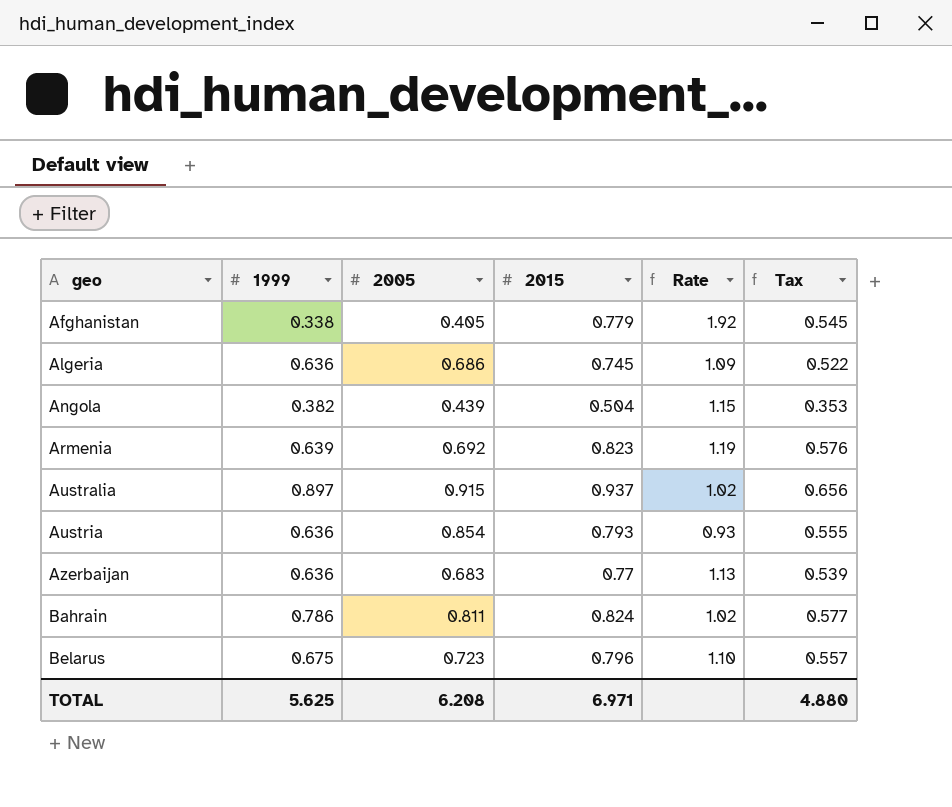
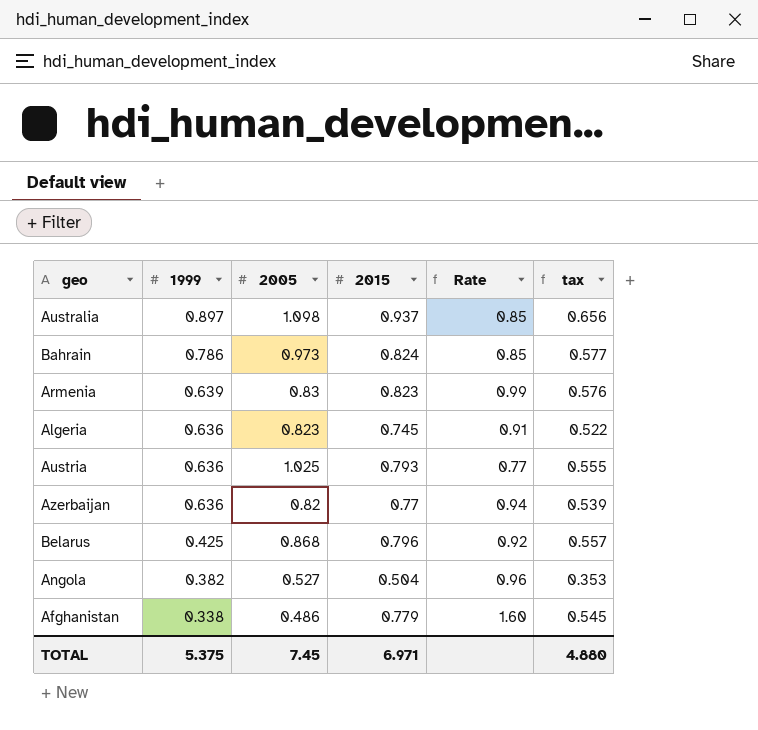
row order: geo ascending -> 1999 descending
column name: Tax -> tax
Australia | 2005: 0.915 -> 1.098
Australia | Rate: 1.02 -> 0.85
Bahrain | 2005: 0.811 -> 0.973
Bahrain | Rate: 1.02 -> 0.85
Armenia | 2005: 0.692 -> 0.83
Armenia | Rate: 1.19 -> 0.99
Algeria | 2005: 0.686 -> 0.823
Algeria | Rate: 1.09 -> 0.91
Austria | 2005: 0.854 -> 1.025
Austria | Rate: 0.93 -> 0.77
Azerbaijan | 2005: 0.683 -> 0.82
Azerbaijan | Rate: 1.13 -> 0.94
Belarus | 1999: 0.675 -> 0.425
Belarus | 2005: 0.723 -> 0.868
Belarus | Rate: 1.10 -> 0.92
Angola | 2005: 0.439 -> 0.527
Angola | Rate: 1.15 -> 0.96
Afghanistan | 2005: 0.405 -> 0.486
Afghanistan | Rate: 1.92 -> 1.60
TOTAL | 1999: 5.625 -> 5.375
TOTAL | 2005: 6.208 -> 7.45

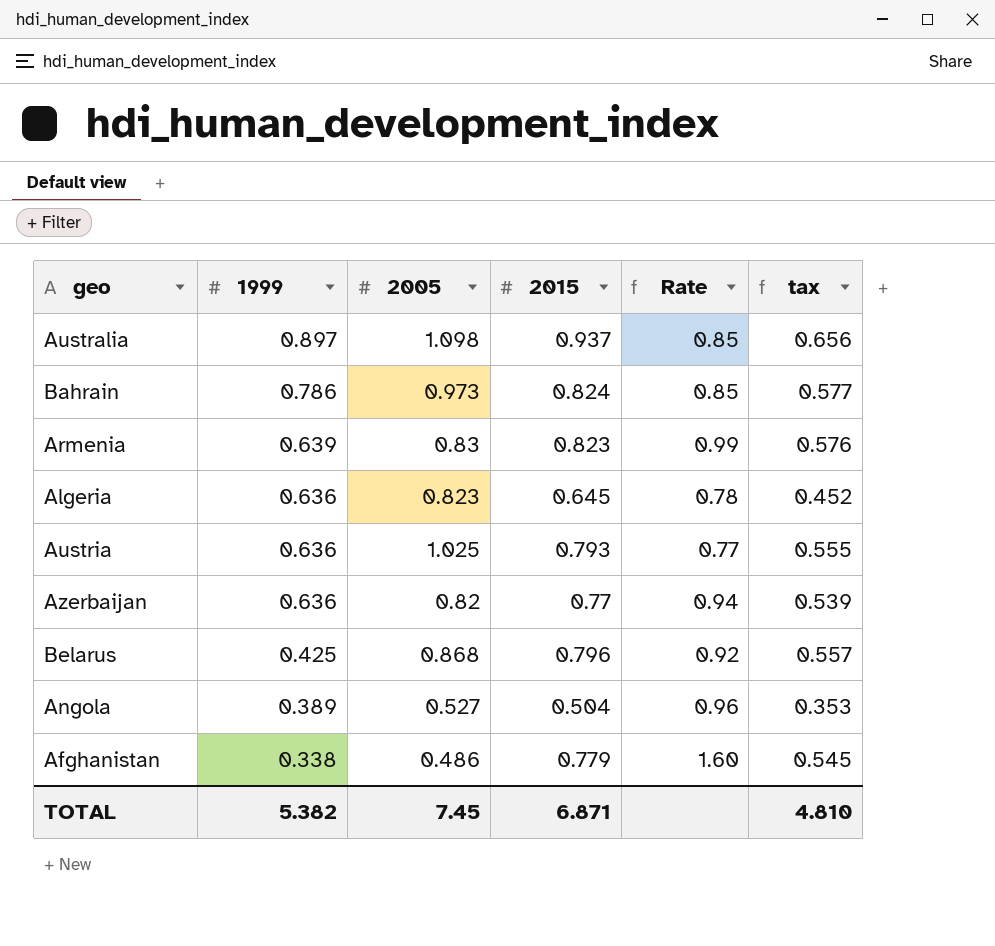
Algeria | 2015: 0.745 -> 0.645
Algeria | Rate: 0.91 -> 0.78
Algeria | tax: 0.522 -> 0.452
Angola | 1999: 0.382 -> 0.389
TOTAL | 1999: 5.375 -> 5.382
TOTAL | 2015: 6.971 -> 6.871
TOTAL | tax: 4.880 -> 4.810

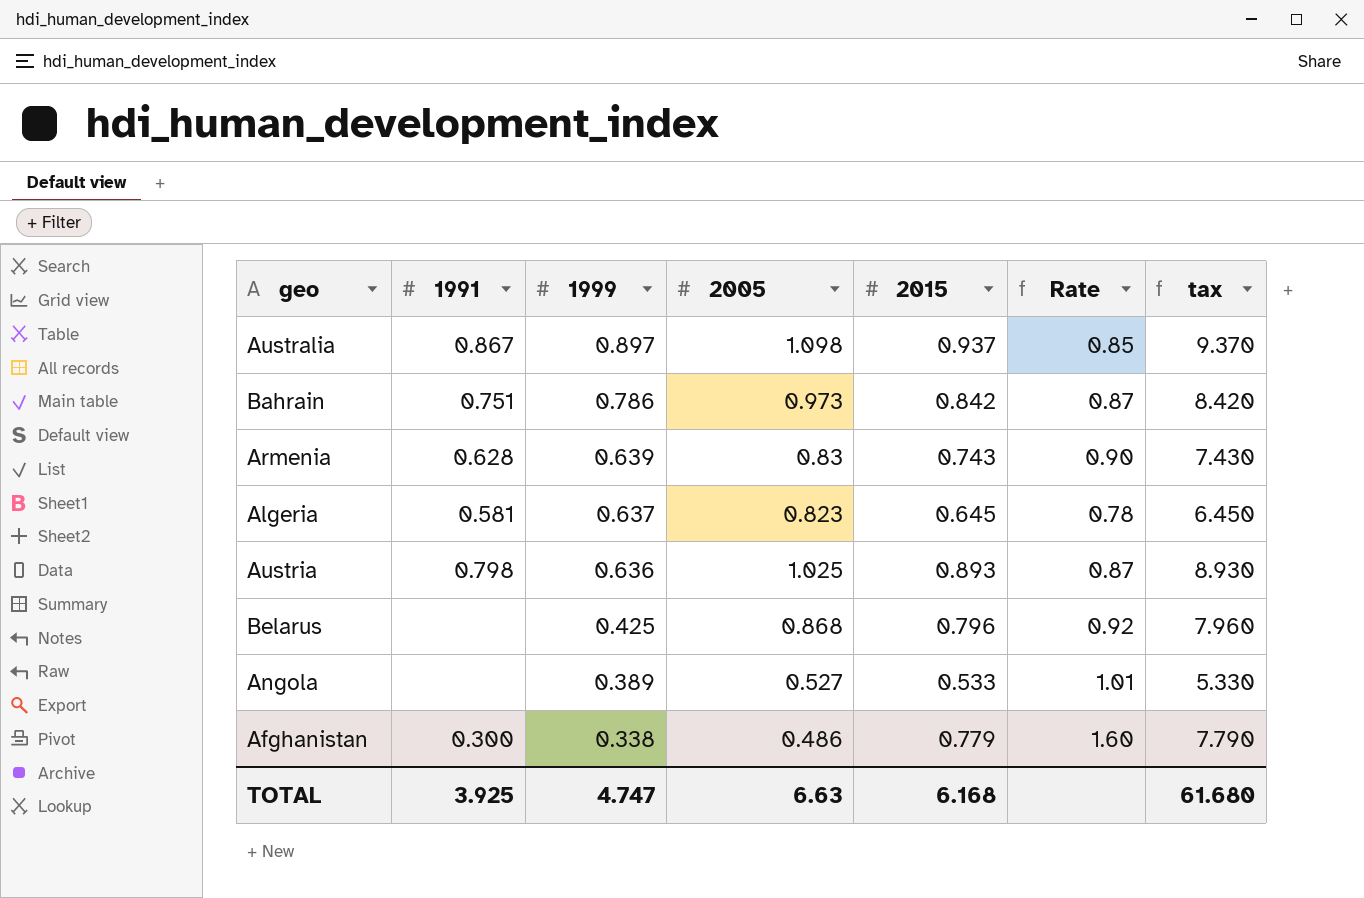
column 1991 | position: none -> 2
column tax | formula: [2015] * 0.7 -> [2015] * 10
row Azerbaijan: 0.636 | 0.82 | 0.77 | 0.94 | 0.539 -> none
Bahrain | 2015: 0.824 -> 0.842
Bahrain | Rate: 0.85 -> 0.87
Armenia | 2015: 0.823 -> 0.743
Armenia | Rate: 0.99 -> 0.90
Algeria | 1999: 0.636 -> 0.637
Austria | 2015: 0.793 -> 0.893
Austria | Rate: 0.77 -> 0.87
Angola | 2015: 0.504 -> 0.533
Angola | Rate: 0.96 -> 1.01
TOTAL | 1999: 5.382 -> 4.747
TOTAL | 2005: 7.45 -> 6.63
TOTAL | 2015: 6.871 -> 6.168
TOTAL | tax: 4.810 -> 61.680

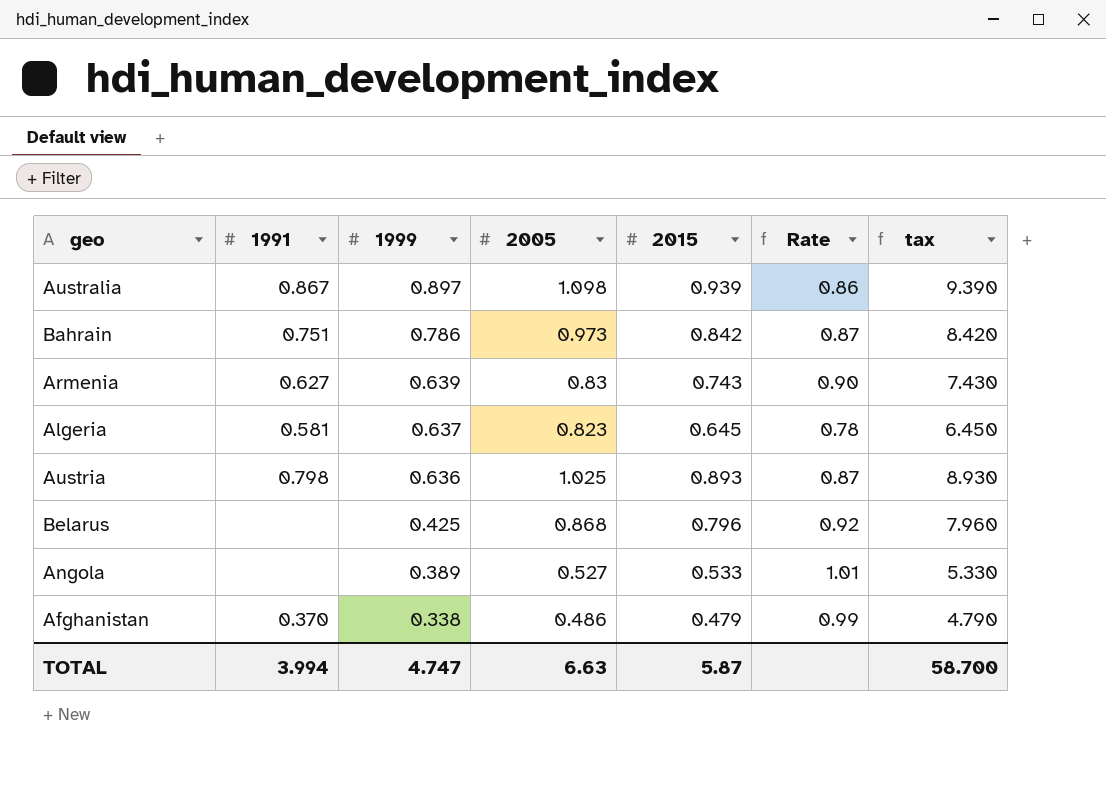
Australia | 2015: 0.937 -> 0.939
Australia | Rate: 0.85 -> 0.86
Australia | tax: 9.370 -> 9.390
Armenia | 1991: 0.628 -> 0.627
Afghanistan | 1991: 0.300 -> 0.370
Afghanistan | 2015: 0.779 -> 0.479
Afghanistan | Rate: 1.60 -> 0.99
Afghanistan | tax: 7.790 -> 4.790
TOTAL | 1991: 3.925 -> 3.994
TOTAL | 2015: 6.168 -> 5.87
TOTAL | tax: 61.680 -> 58.700

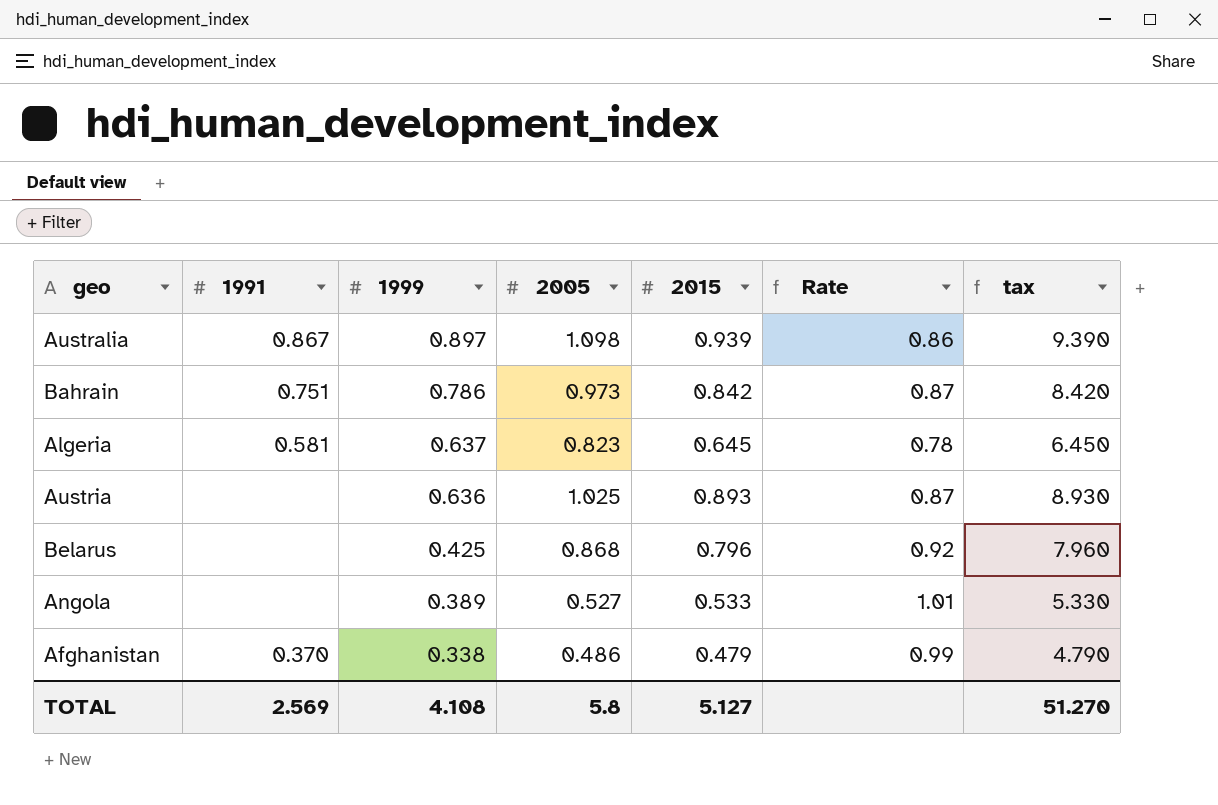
row Armenia: 0.627 | 0.639 | 0.83 | 0.743 | 0.90 | 7.430 -> none
Austria | 1991: 0.798 -> none
TOTAL | 1991: 3.994 -> 2.569
TOTAL | 1999: 4.747 -> 4.108
TOTAL | 2005: 6.63 -> 5.8
TOTAL | 2015: 5.87 -> 5.127
TOTAL | tax: 58.700 -> 51.270

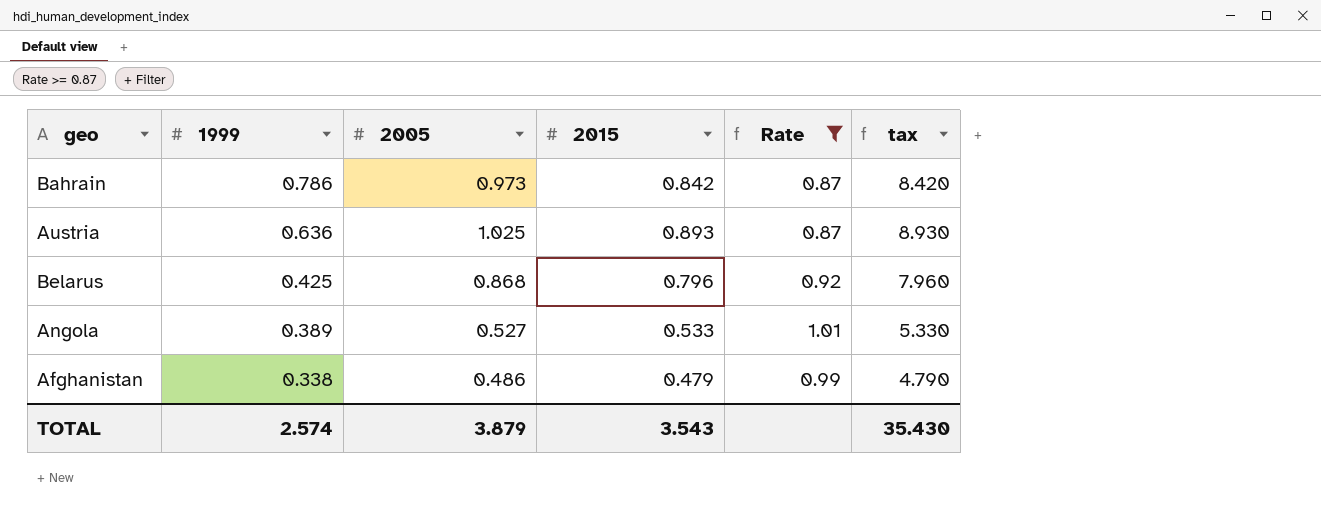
filter: none -> Rate >= 0.87
column 1991 | position: 2 -> none
TOTAL | 1999: 4.108 -> 2.574
TOTAL | 2005: 5.8 -> 3.879
TOTAL | 2015: 5.127 -> 3.543
TOTAL | tax: 51.270 -> 35.430

